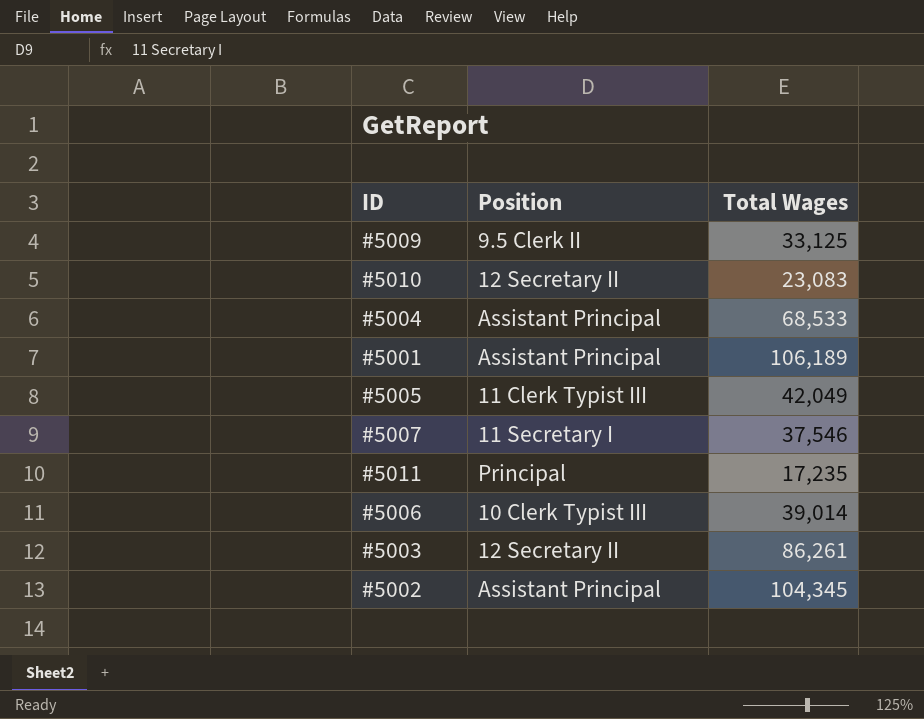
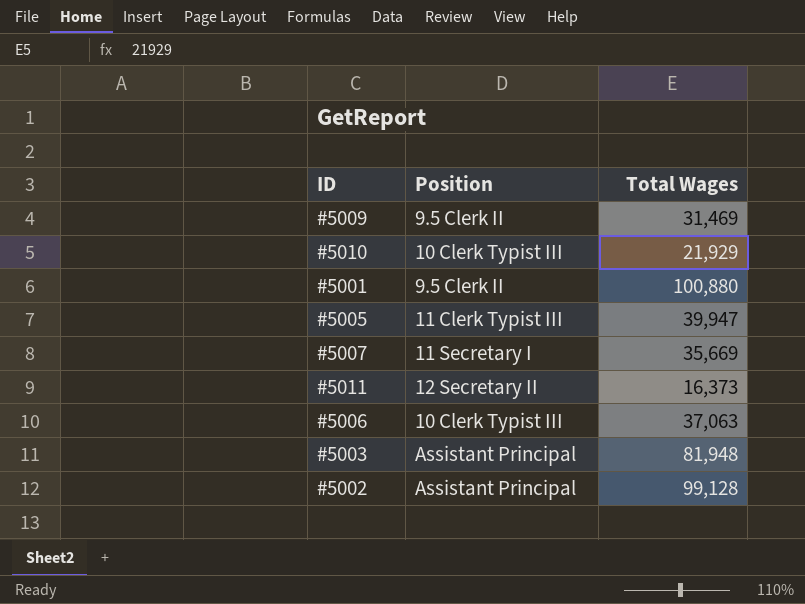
row #5004: Assistant Principal | 68,533 -> none
#5009 | Total Wages: 33,125 -> 31,469
#5010 | Position: 12 Secretary II -> 10 Clerk Typist III
#5010 | Total Wages: 23,083 -> 21,929
#5001 | Position: Assistant Principal -> 9.5 Clerk II
#5001 | Total Wages: 106,189 -> 100,880
#5005 | Total Wages: 42,049 -> 39,947
#5007 | Total Wages: 37,546 -> 35,669
#5011 | Position: Principal -> 12 Secretary II
#5011 | Total Wages: 17,235 -> 16,373
#5006 | Total Wages: 39,014 -> 37,063
#5003 | Position: 12 Secretary II -> Assistant Principal
#5003 | Total Wages: 86,261 -> 81,948
#5002 | Total Wages: 104,345 -> 99,128

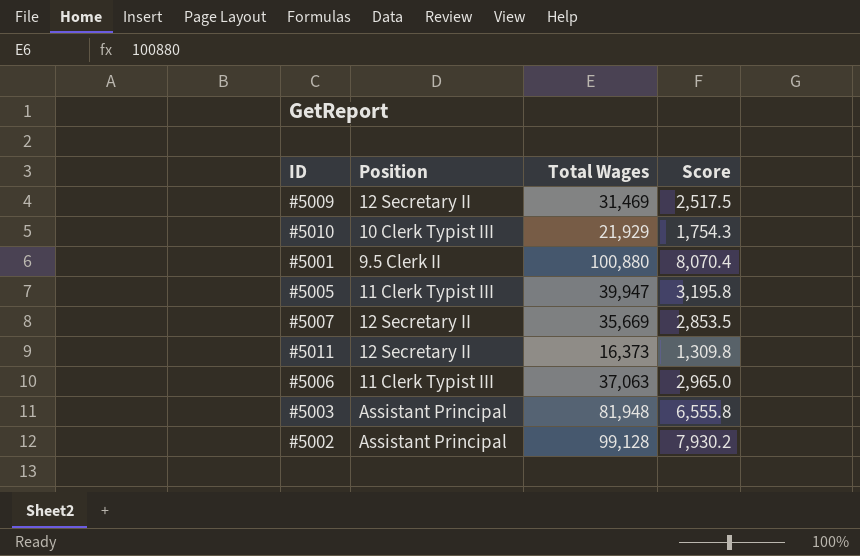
column Score | formula: none -> [Total Wages] * 0.08
#5009 | Position: 9.5 Clerk II -> 12 Secretary II
#5007 | Position: 11 Secretary I -> 12 Secretary II
#5006 | Position: 10 Clerk Typist III -> 11 Clerk Typist III

